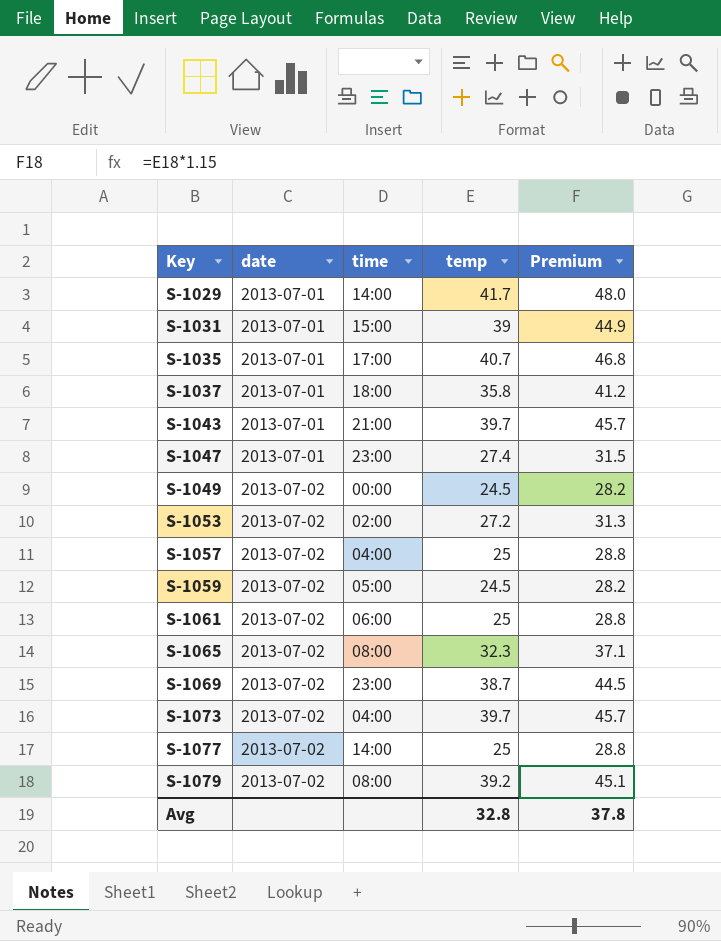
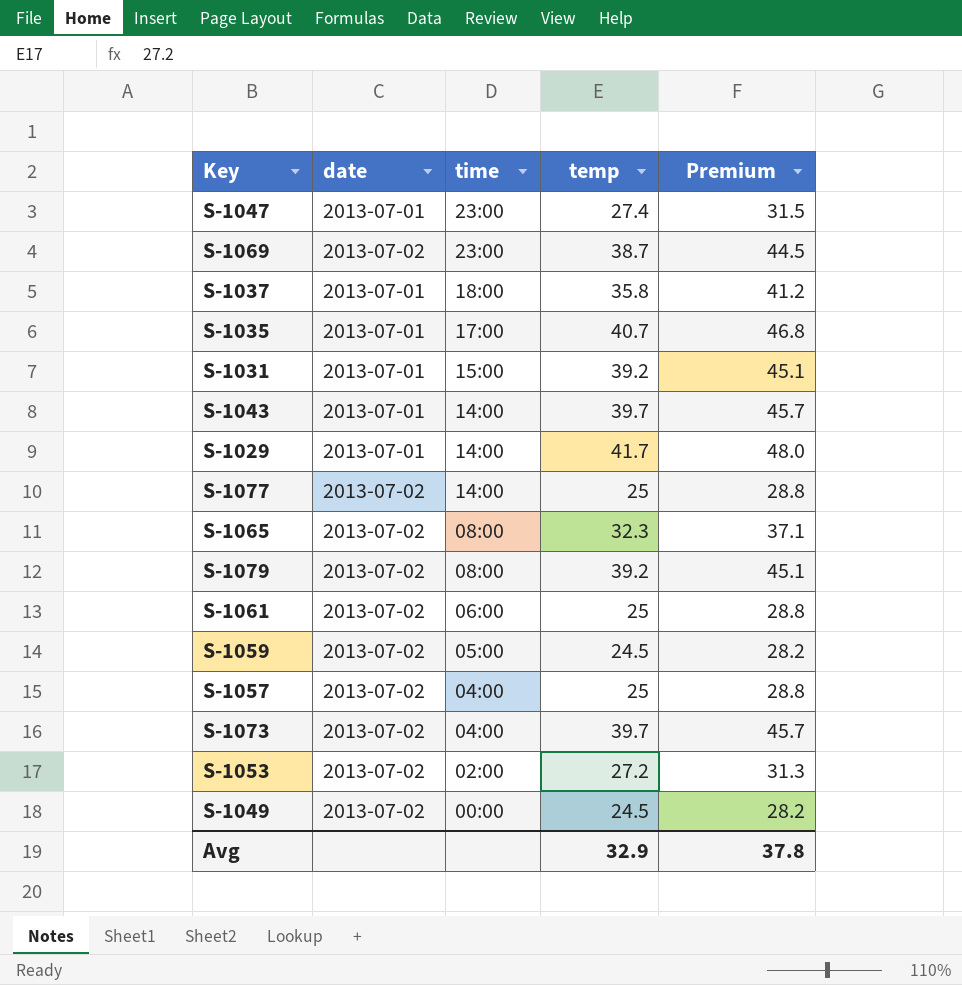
row order: Key ascending -> time descending
S-1031 | temp: 39 -> 39.2
S-1031 | Premium: 44.9 -> 45.1
S-1043 | time: 21:00 -> 14:00
Avg | temp: 32.8 -> 32.9

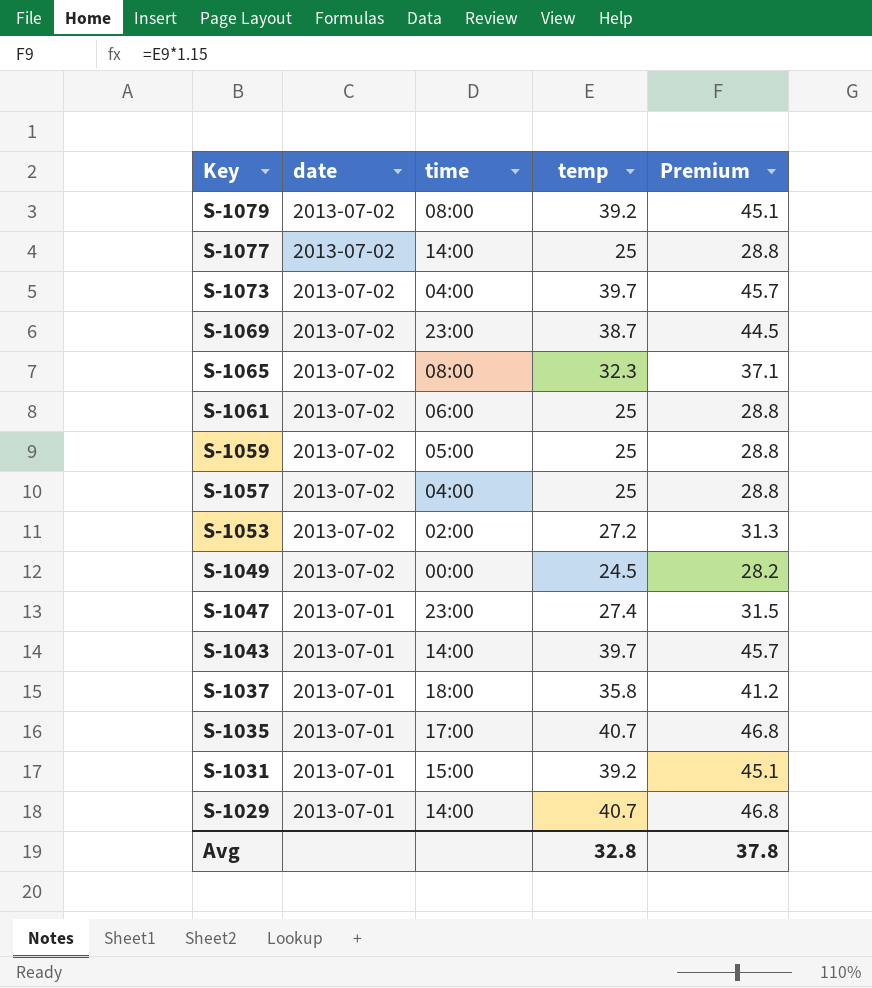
row order: time descending -> Key descending
S-1059 | temp: 24.5 -> 25
S-1059 | Premium: 28.2 -> 28.8
S-1029 | temp: 41.7 -> 40.7
S-1029 | Premium: 48.0 -> 46.8
Avg | temp: 32.9 -> 32.8

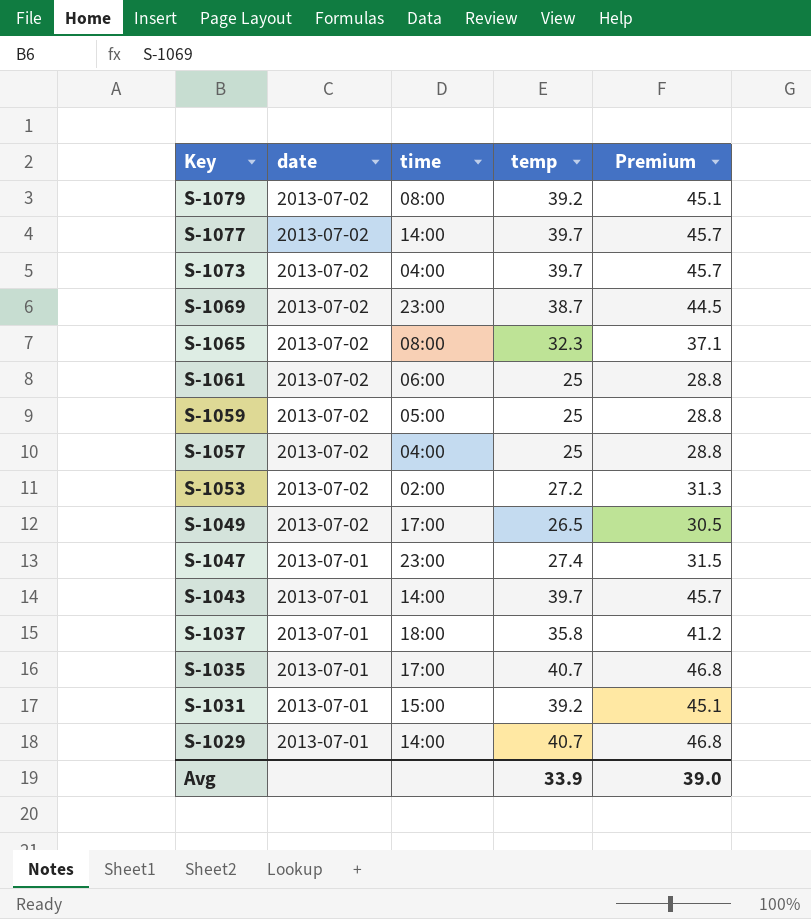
S-1077 | temp: 25 -> 39.7
S-1077 | Premium: 28.8 -> 45.7
S-1049 | time: 00:00 -> 17:00
S-1049 | temp: 24.5 -> 26.5
S-1049 | Premium: 28.2 -> 30.5
Avg | temp: 32.8 -> 33.9
Avg | Premium: 37.8 -> 39.0

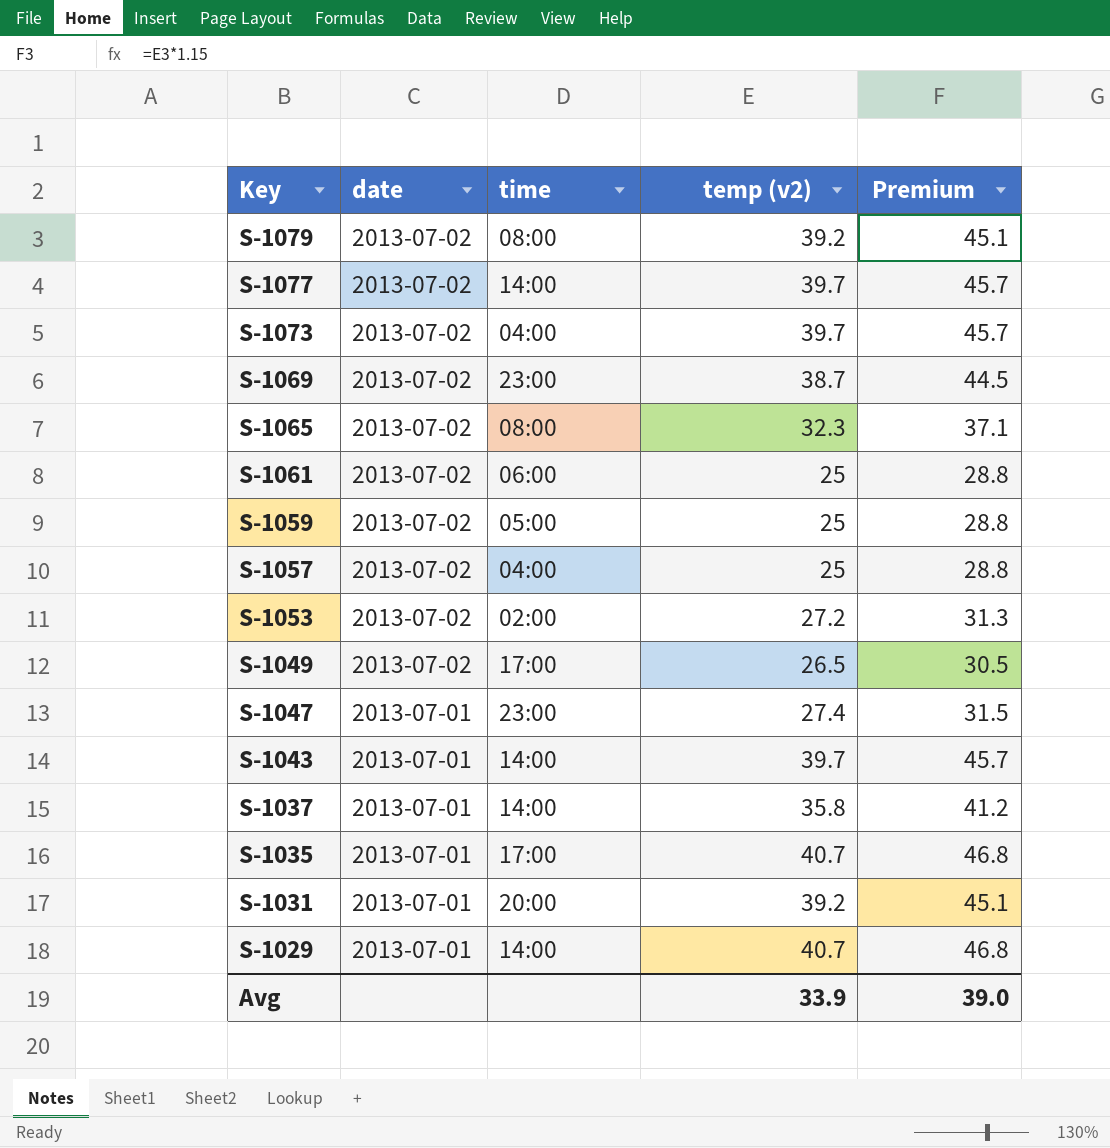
column name: temp -> temp (v2)
S-1037 | time: 18:00 -> 14:00
S-1031 | time: 15:00 -> 20:00

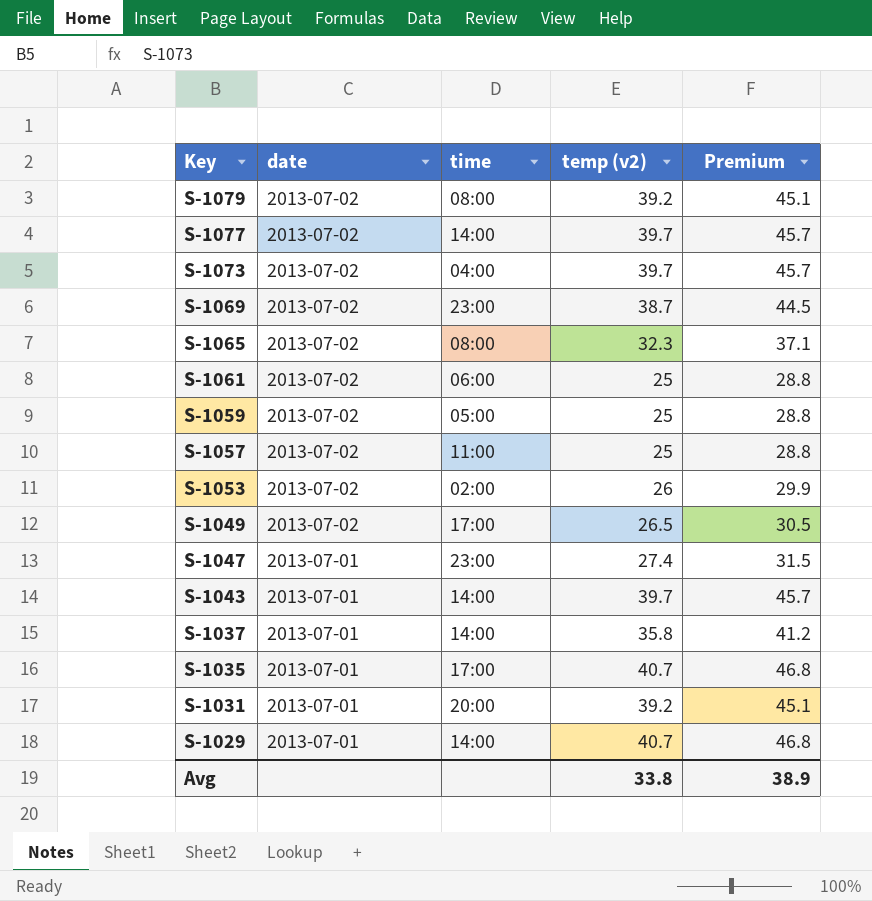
S-1057 | time: 04:00 -> 11:00
S-1053 | temp (v2): 27.2 -> 26
S-1053 | Premium: 31.3 -> 29.9
Avg | temp (v2): 33.9 -> 33.8
Avg | Premium: 39.0 -> 38.9

